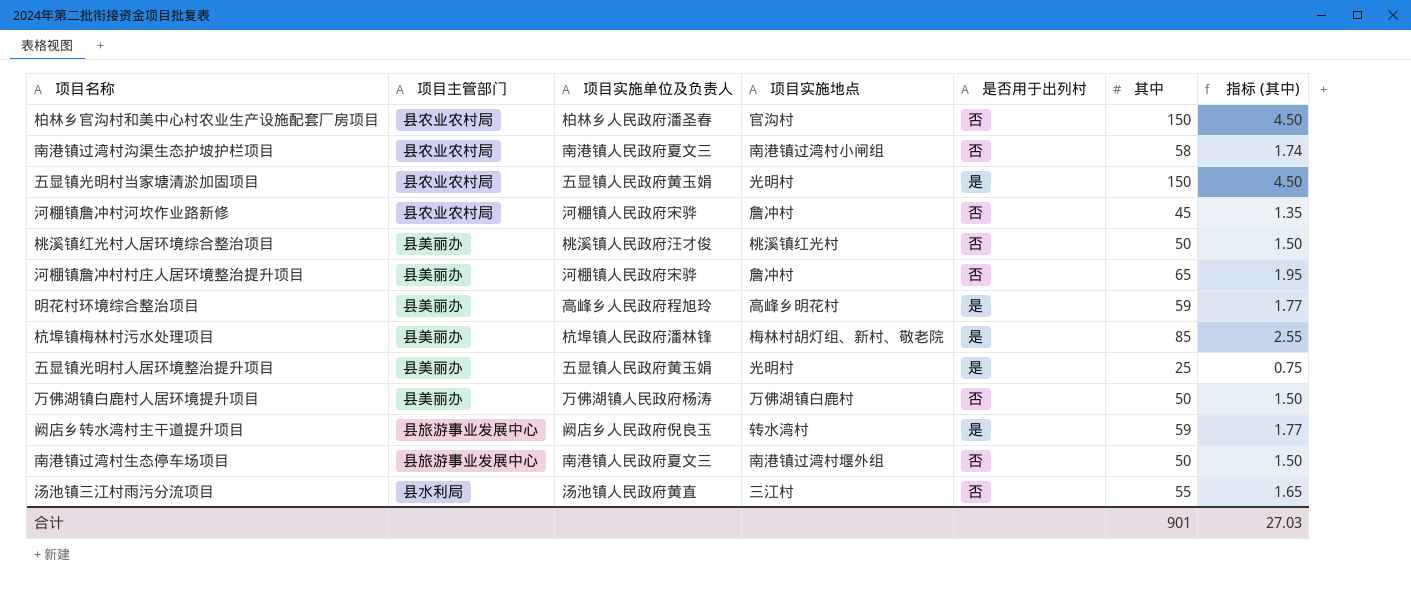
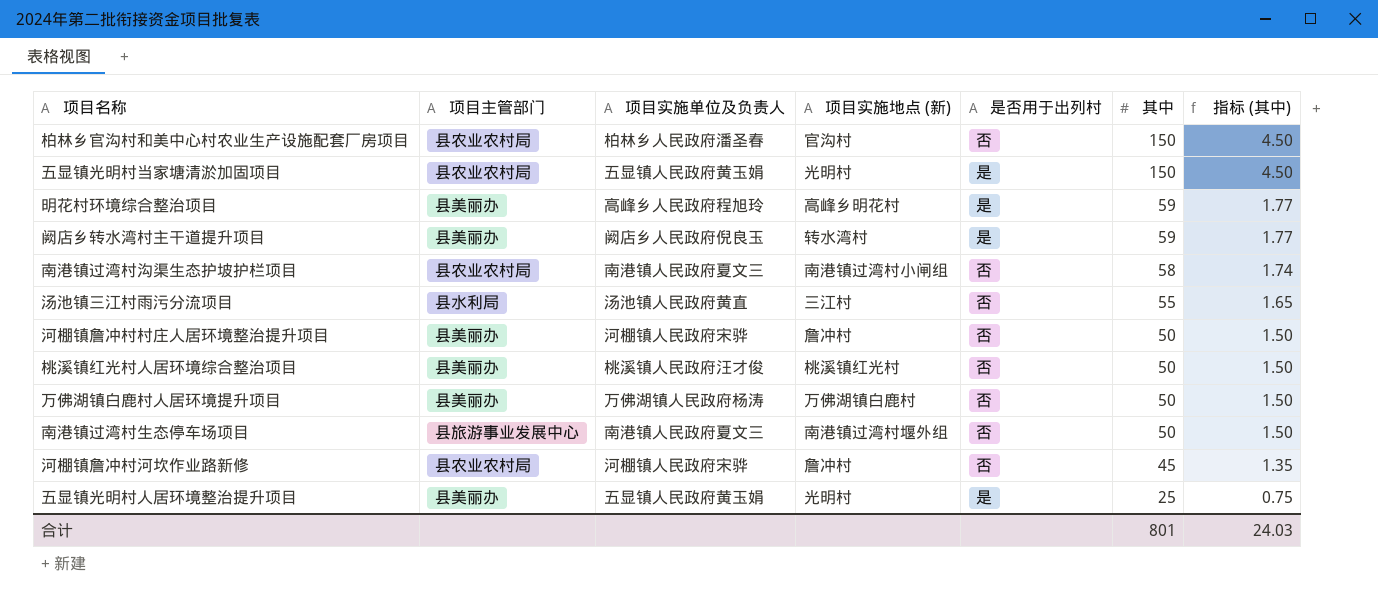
row order: none -> 其中 descending
column name: 项目实施地点 -> 项目实施地点 (新)
row 杭埠镇梅林村污水处理项目: 县美丽办 | 杭埠镇人民政府潘林锋 | 梅林村胡灯组、新村、敬老院 | 是 | 85 | 2.55 -> none
阙店乡转水湾村主干道提升项目 | 项目主管部门: 县旅游事业发展中心 -> 县美丽办
河棚镇詹冲村村庄人居环境整治提升项目 | 其中: 65 -> 50
河棚镇詹冲村村庄人居环境整治提升项目 | 指标 (其中): 1.95 -> 1.50
合计 | 其中: 901 -> 801
合计 | 指标 (其中): 27.03 -> 24.03

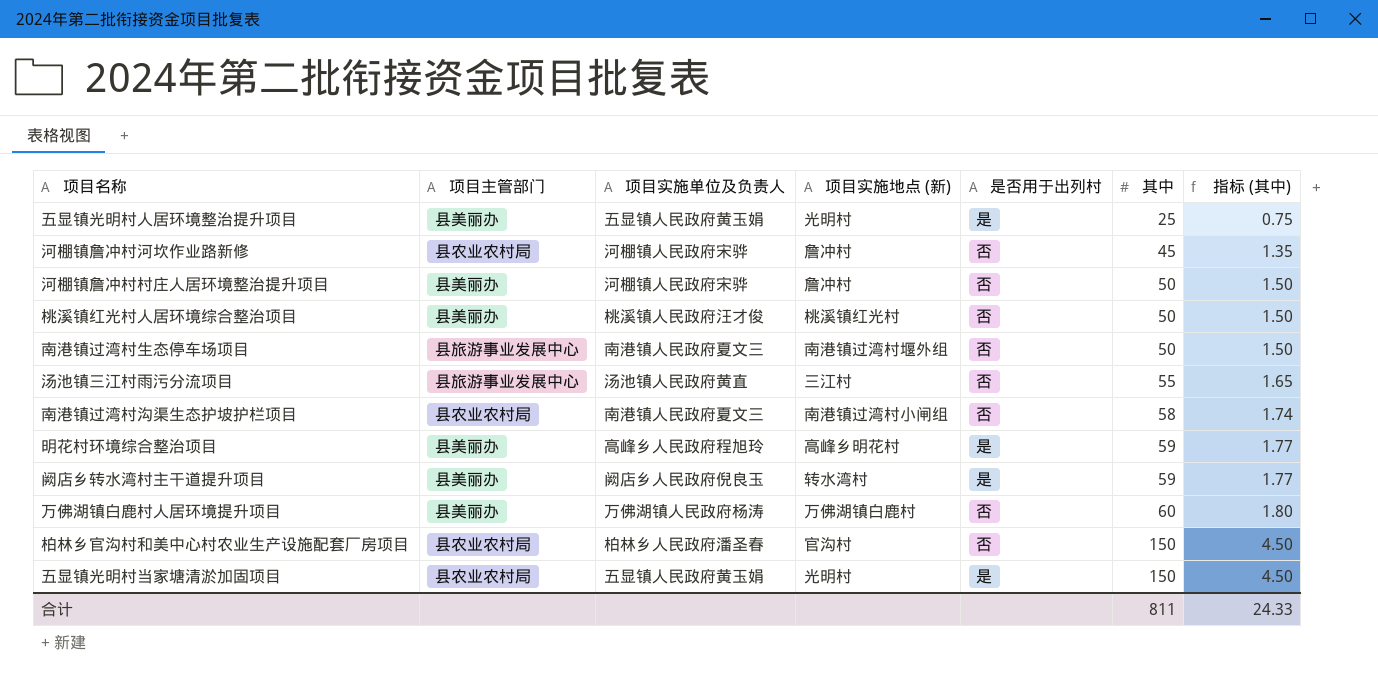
row order: 其中 descending -> 其中 ascending
汤池镇三江村雨污分流项目 | 项目主管部门: 县水利局 -> 县旅游事业发展中心
万佛湖镇白鹿村人居环境提升项目 | 其中: 50 -> 60
万佛湖镇白鹿村人居环境提升项目 | 指标 (其中): 1.50 -> 1.80
合计 | 其中: 801 -> 811
合计 | 指标 (其中): 24.03 -> 24.33

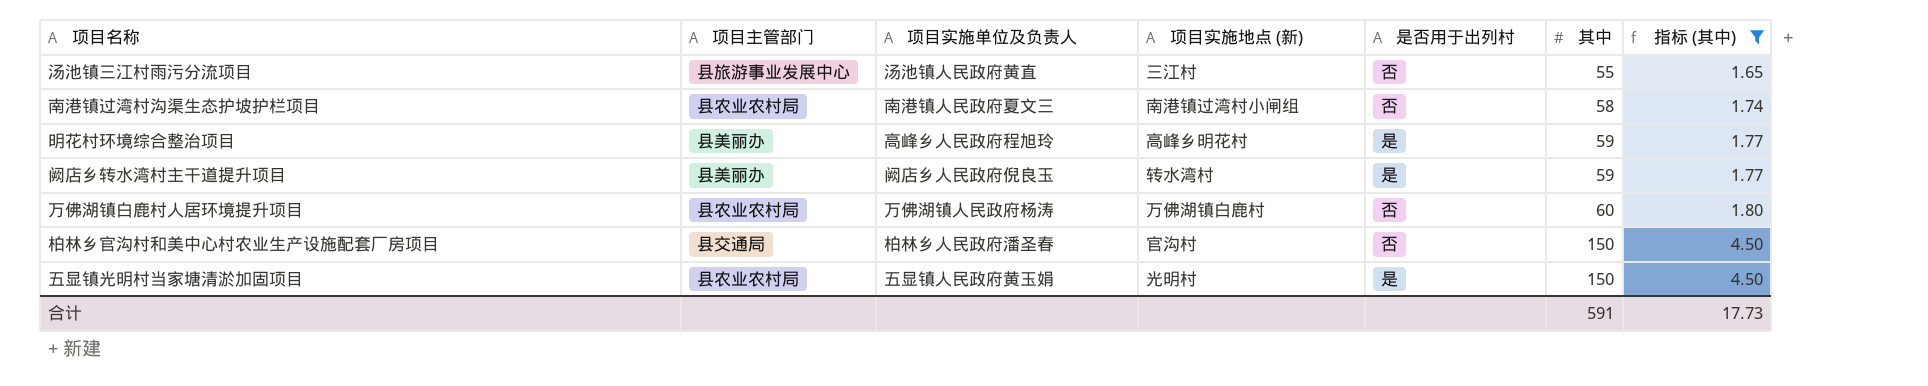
filter: none -> 指标 (其中) >= 1.65
万佛湖镇白鹿村人居环境提升项目 | 项目主管部门: 县美丽办 -> 县农业农村局
柏林乡官沟村和美中心村农业生产设施配套厂房项目 | 项目主管部门: 县农业农村局 -> 县交通局
合计 | 其中: 811 -> 591
合计 | 指标 (其中): 24.33 -> 17.73

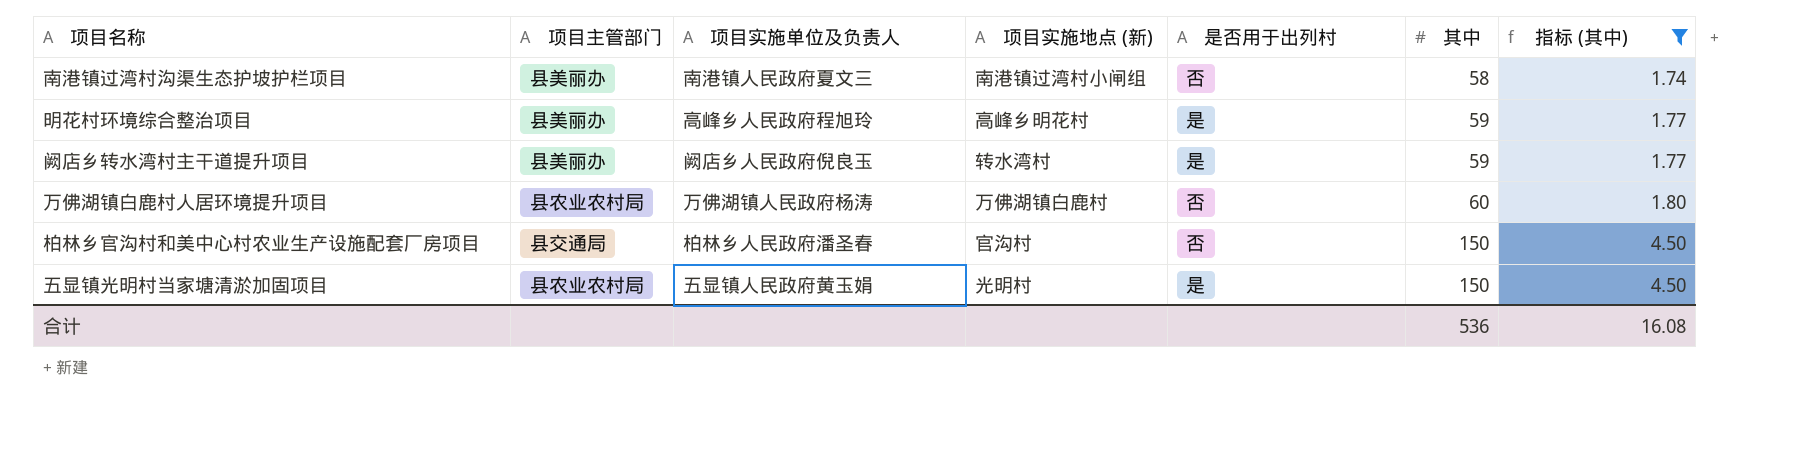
row 汤池镇三江村雨污分流项目: 县旅游事业发展中心 | 汤池镇人民政府黄直 | 三江村 | 否 | 55 | 1.65 -> none
南港镇过湾村沟渠生态护坡护栏项目 | 项目主管部门: 县农业农村局 -> 县美丽办
合计 | 其中: 591 -> 536
合计 | 指标 (其中): 17.73 -> 16.08

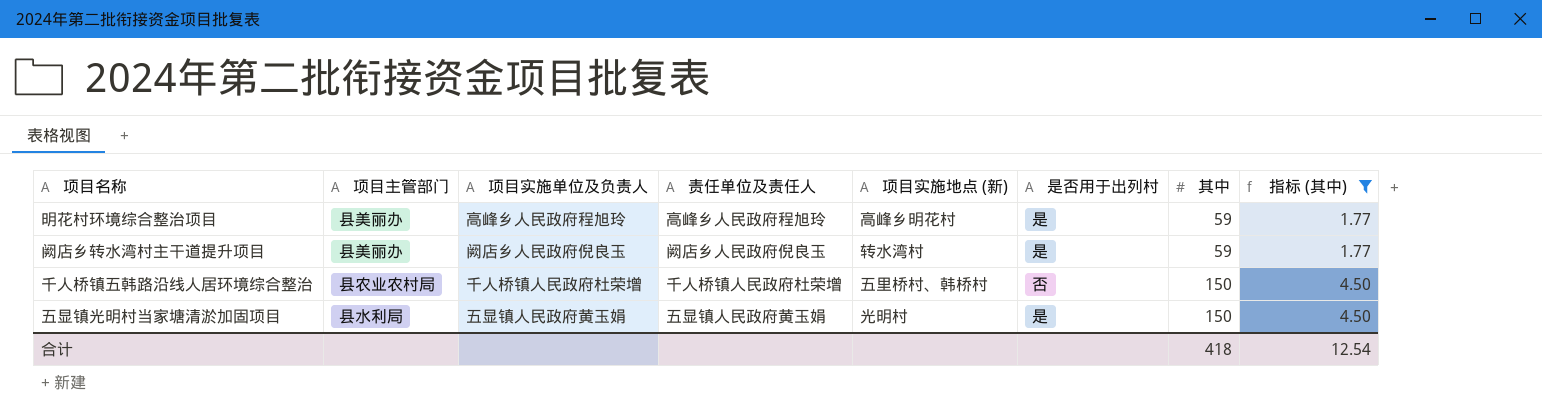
column 责任单位及责任人 | position: none -> 4
row 南港镇过湾村沟渠生态护坡护栏项目: 县美丽办 | 南港镇人民政府夏文三 | 南港镇过湾村小闸组 | 否 | 58 | 1.74 -> none
row 万佛湖镇白鹿村人居环境提升项目: 县农业农村局 | 万佛湖镇人民政府杨涛 | 万佛湖镇白鹿村 | 否 | 60 | 1.80 -> none
row 柏林乡官沟村和美中心村农业生产设施配套厂房项目: 县交通局 | 柏林乡人民政府潘圣春 | 官沟村 | 否 | 150 | 4.50 -> none
row 千人桥镇五韩路沿线人居环境综合整治: none -> 县农业农村局 | 千人桥镇人民政府杜荣增 | 千人桥镇人民政府杜荣增 | 五里桥村、韩桥村 | 否 | 150 | 4.50
五显镇光明村当家塘清淤加固项目 | 项目主管部门: 县农业农村局 -> 县水利局
合计 | 其中: 536 -> 418
合计 | 指标 (其中): 16.08 -> 12.54

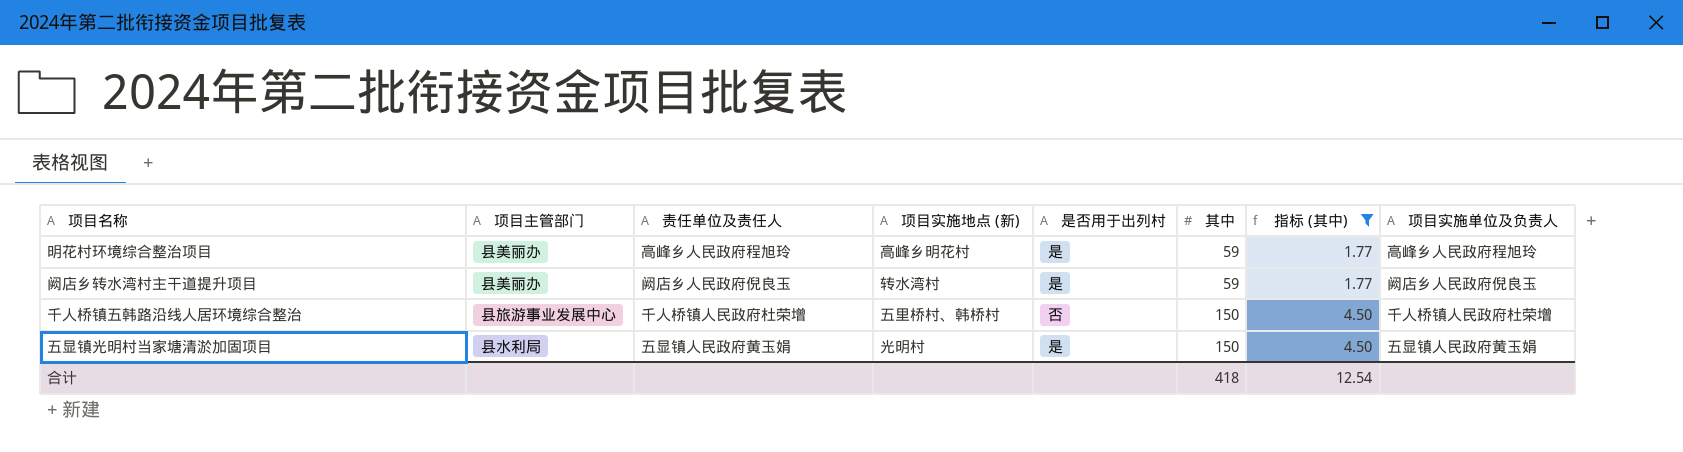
column 项目实施单位及负责人 | position: 3 -> 8
千人桥镇五韩路沿线人居环境综合整治 | 项目主管部门: 县农业农村局 -> 县旅游事业发展中心

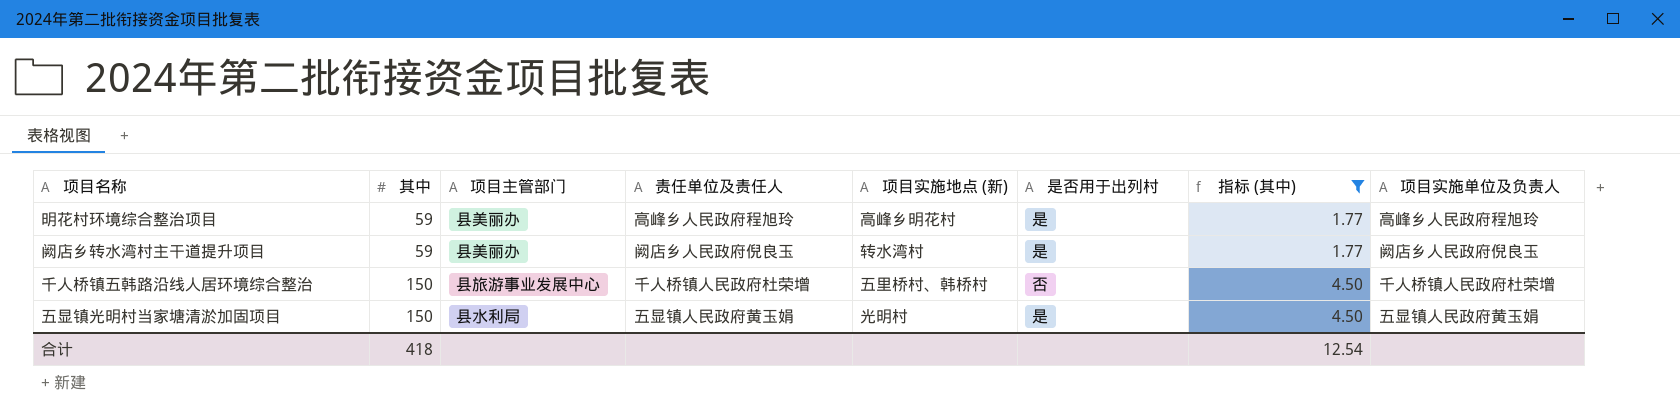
column 其中 | position: 6 -> 2

